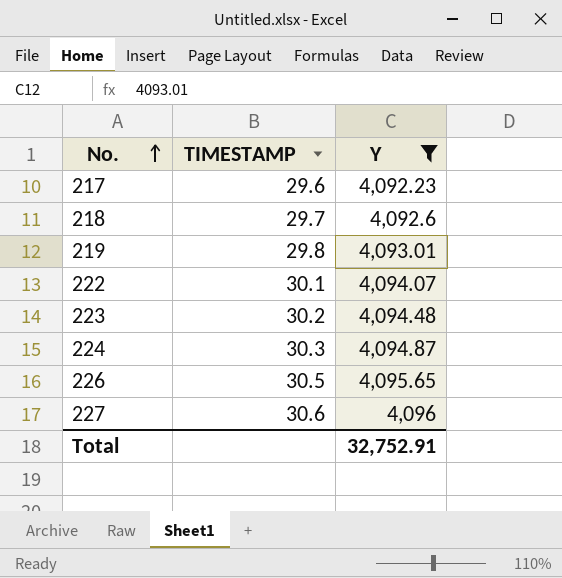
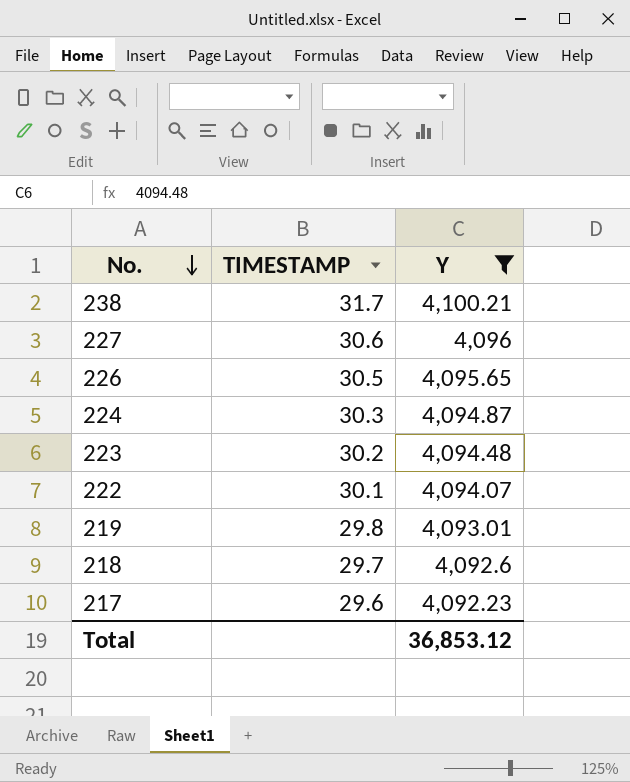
row order: No. ascending -> No. descending
row 238: none -> 31.7 | 4,100.21
Total | Y: 32,752.91 -> 36,853.12

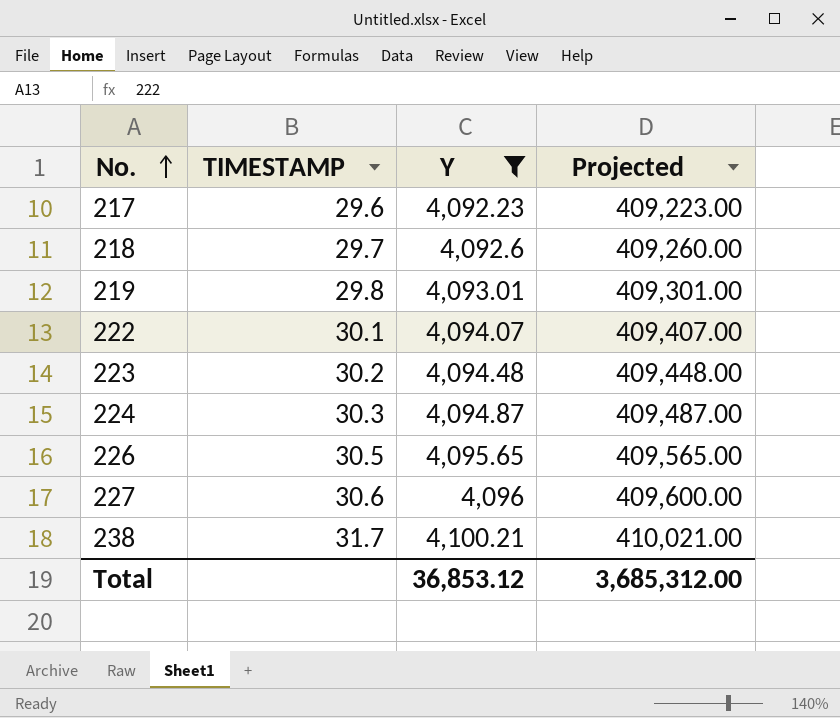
row order: No. descending -> No. ascending
column Projected | formula: none -> [Y] * 100

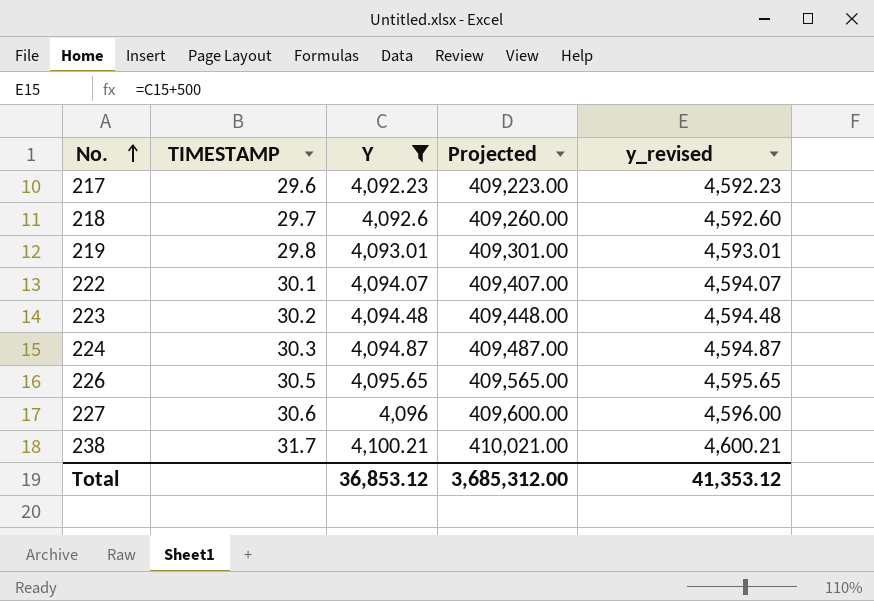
column y_revised | formula: none -> [Y] + 500

